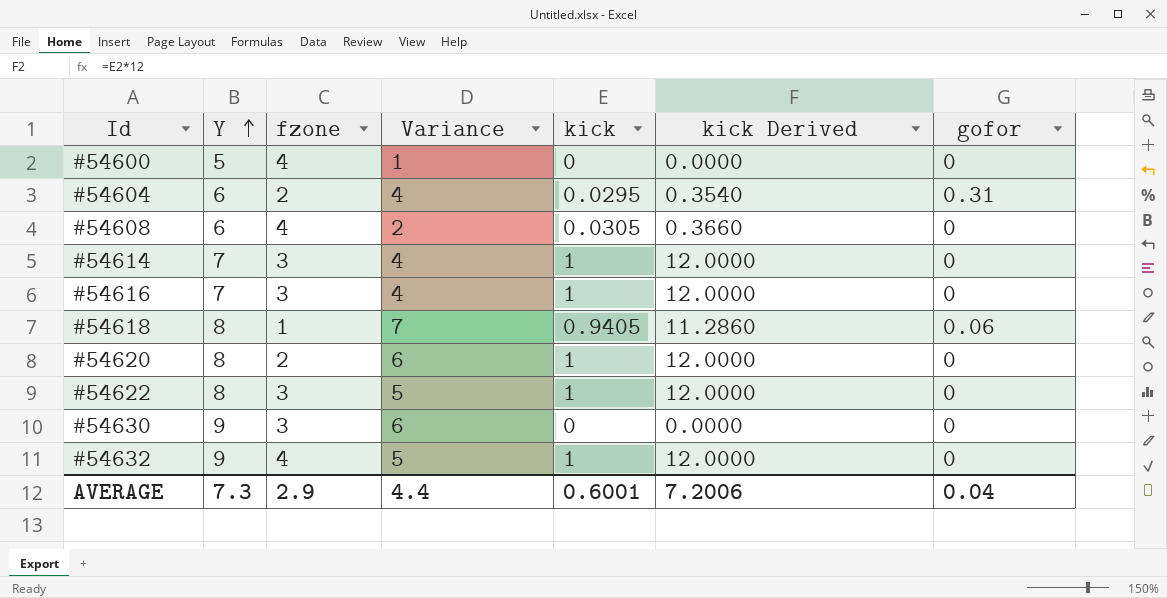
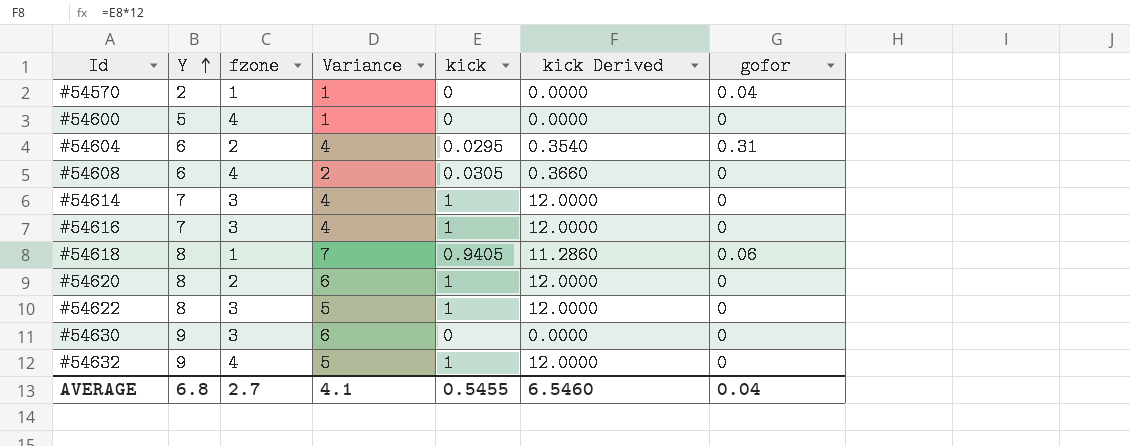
row #54570: none -> 2 | 1 | 1 | 0 | 0.0000 | 0.04
AVERAGE | Y: 7.3 -> 6.8
AVERAGE | fzone: 2.9 -> 2.7
AVERAGE | Variance: 4.4 -> 4.1
AVERAGE | kick: 0.6001 -> 0.5455
AVERAGE | kick Derived: 7.2006 -> 6.5460

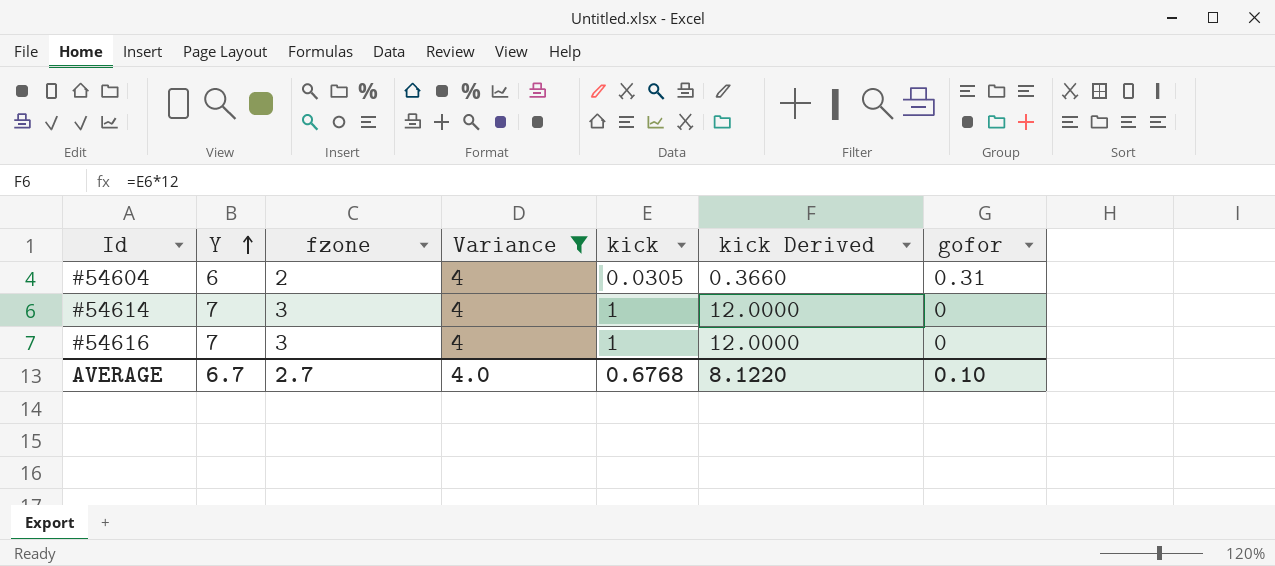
filter: none -> Variance = 4
#54604 | kick: 0.0295 -> 0.0305
#54604 | kick Derived: 0.3540 -> 0.3660
AVERAGE | Y: 6.8 -> 6.7
AVERAGE | Variance: 4.1 -> 4.0
AVERAGE | kick: 0.5455 -> 0.6768
AVERAGE | kick Derived: 6.5460 -> 8.1220
AVERAGE | gofor: 0.04 -> 0.10

